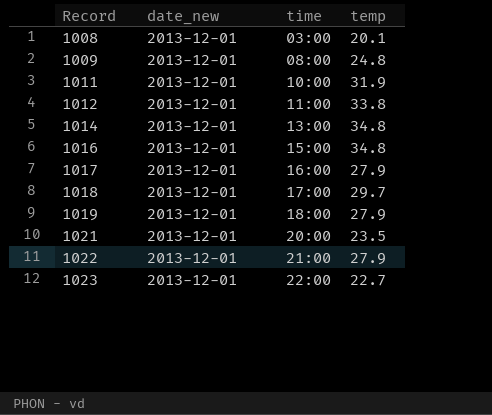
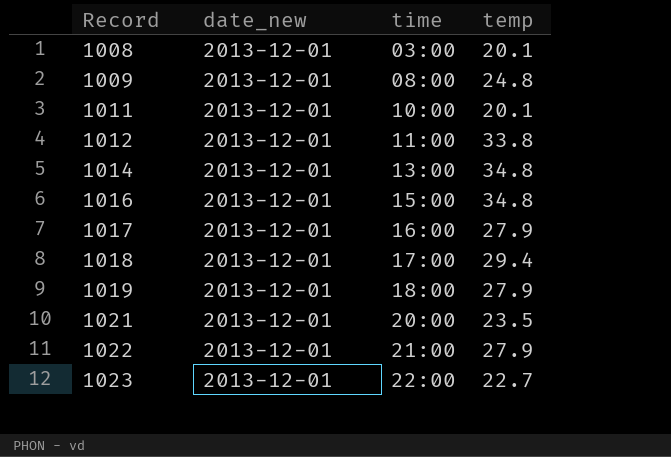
1011 | temp: 31.9 -> 20.1
1018 | temp: 29.7 -> 29.4

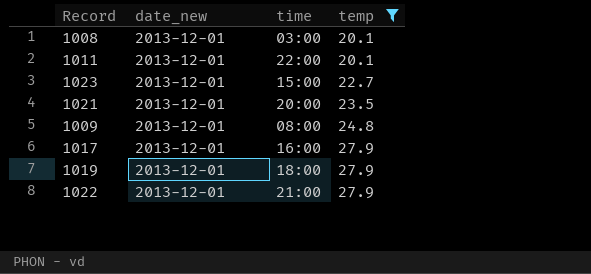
filter: none -> temp <= 27.9
row order: Record ascending -> temp ascending
1011 | time: 10:00 -> 22:00
1023 | time: 22:00 -> 15:00

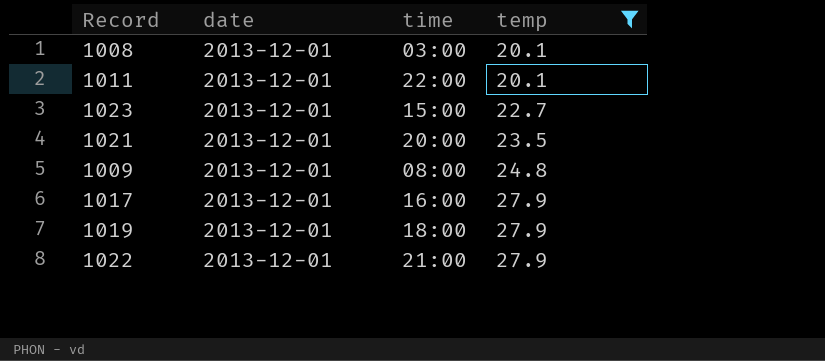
column name: date_new -> date

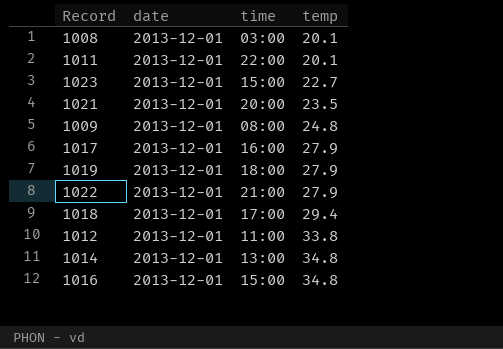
filter: temp <= 27.9 -> none

